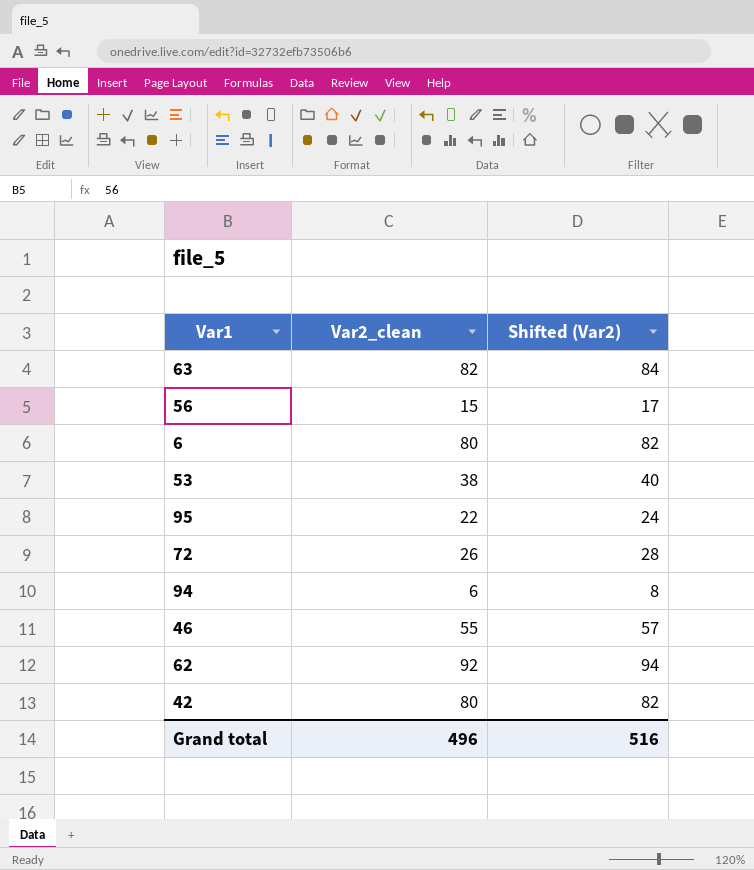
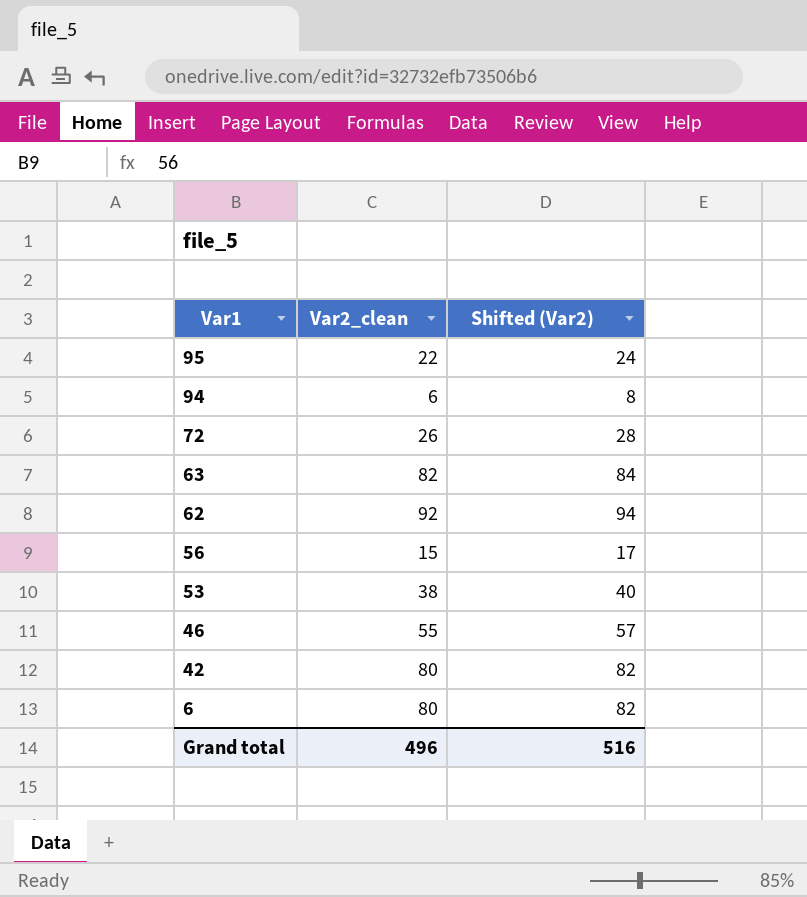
row order: none -> Var1 descending

